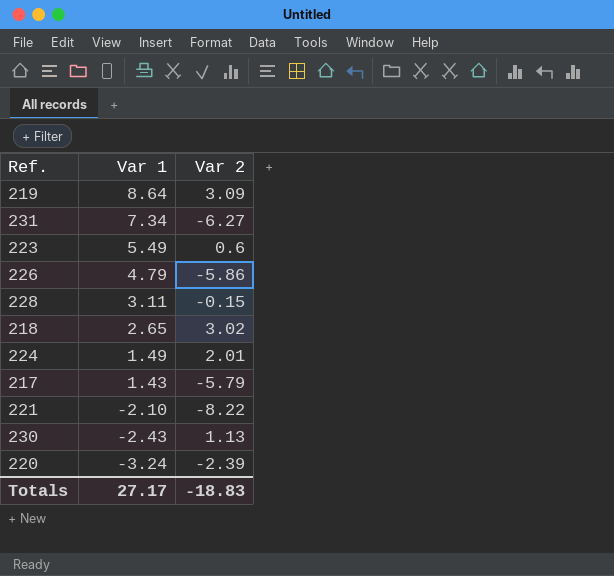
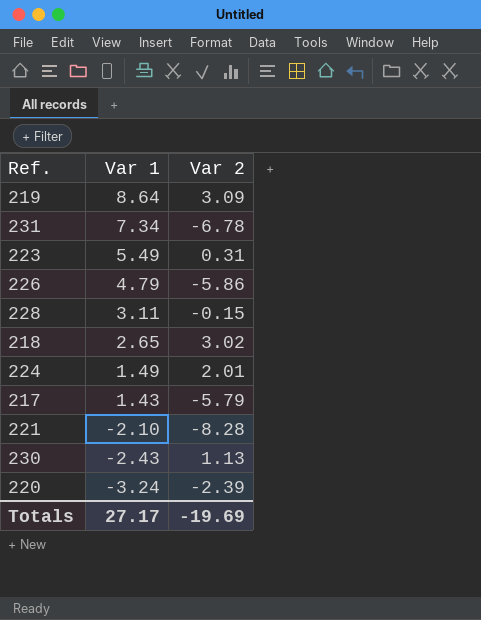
231 | Var 2: -6.27 -> -6.78
223 | Var 2: 0.6 -> 0.31
221 | Var 2: -8.22 -> -8.28
Totals | Var 2: -18.83 -> -19.69

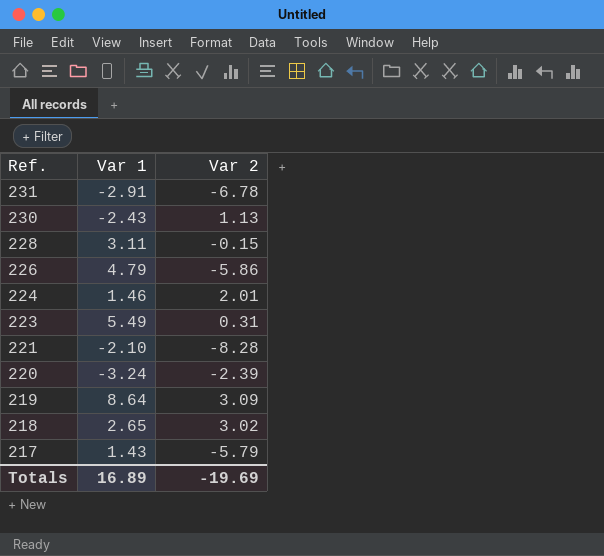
row order: Var 1 descending -> Ref. descending
231 | Var 1: 7.34 -> -2.91
224 | Var 1: 1.49 -> 1.46
Totals | Var 1: 27.17 -> 16.89

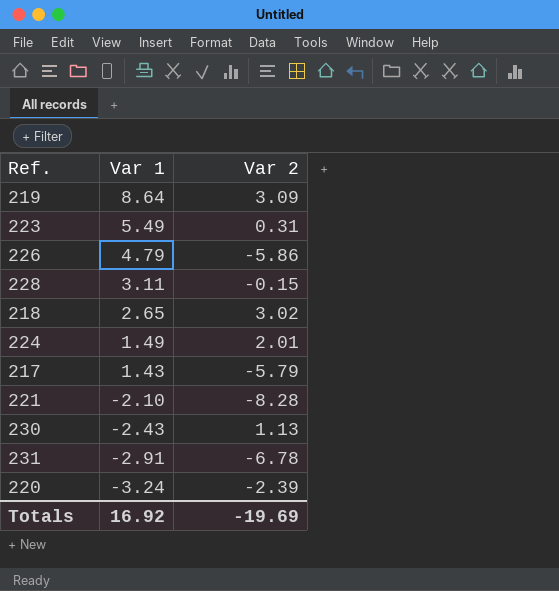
row order: Ref. descending -> Var 1 descending
224 | Var 1: 1.46 -> 1.49
Totals | Var 1: 16.89 -> 16.92

